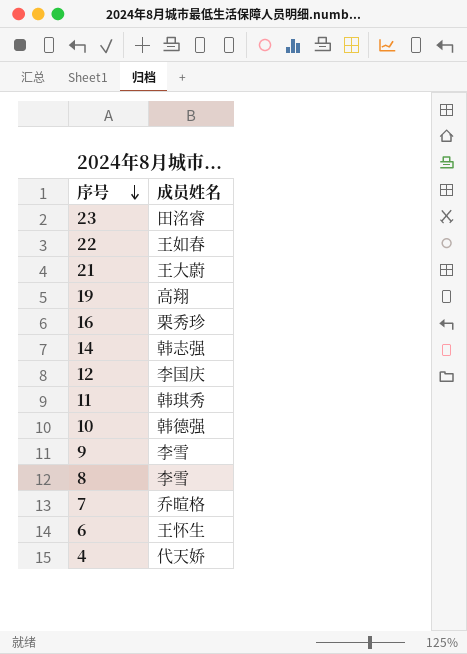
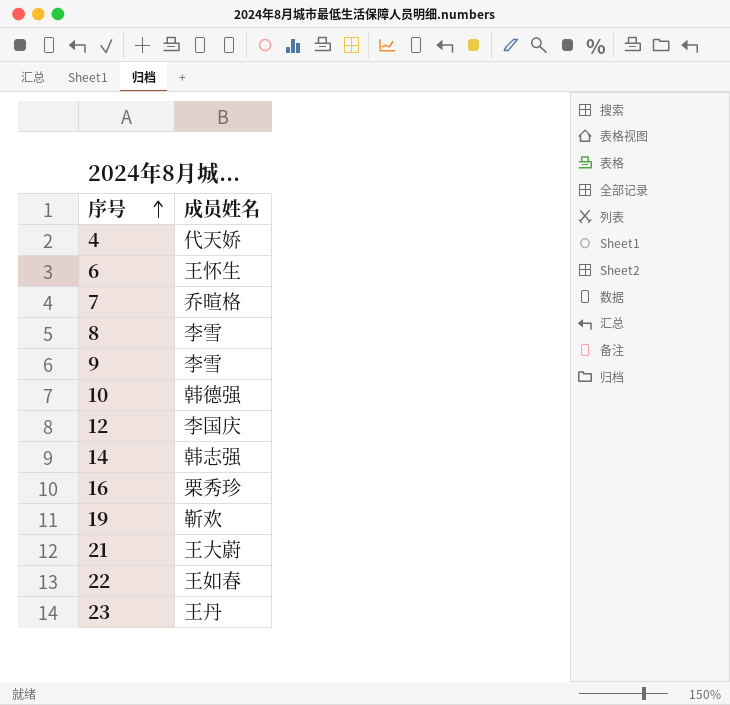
row order: 序号 descending -> 序号 ascending
row 11: 韩琪秀 -> none
19 | 成员姓名: 高翔 -> 靳欢
23 | 成员姓名: 田洺睿 -> 王丹

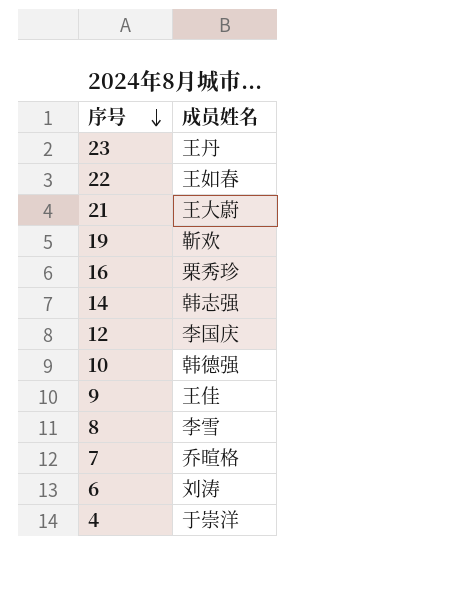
row order: 序号 ascending -> 序号 descending
9 | 成员姓名: 李雪 -> 王佳
6 | 成员姓名: 王怀生 -> 刘涛
4 | 成员姓名: 代天娇 -> 于崇洋

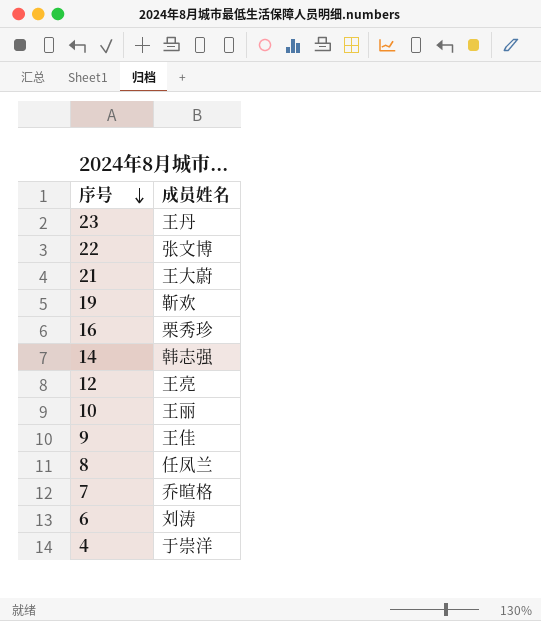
22 | 成员姓名: 王如春 -> 张文博
12 | 成员姓名: 李国庆 -> 王亮
10 | 成员姓名: 韩德强 -> 王丽
8 | 成员姓名: 李雪 -> 任凤兰

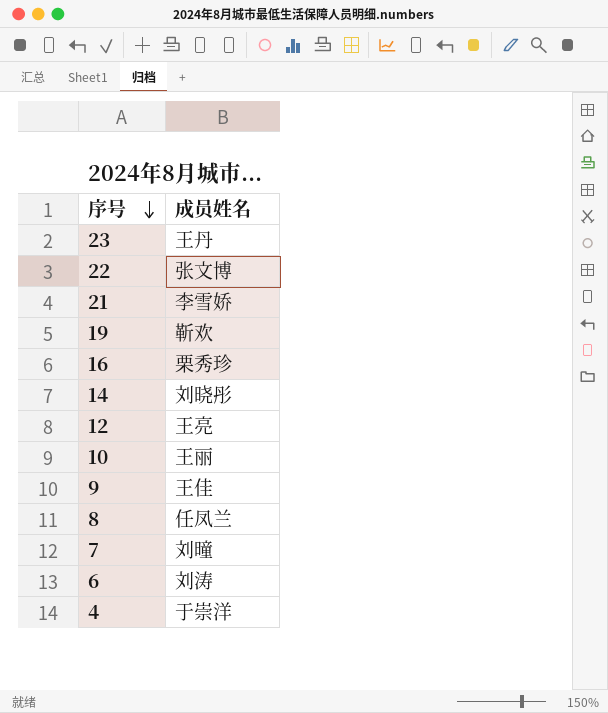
21 | 成员姓名: 王大蔚 -> 李雪娇
14 | 成员姓名: 韩志强 -> 刘晓彤
7 | 成员姓名: 乔暄格 -> 刘曈

